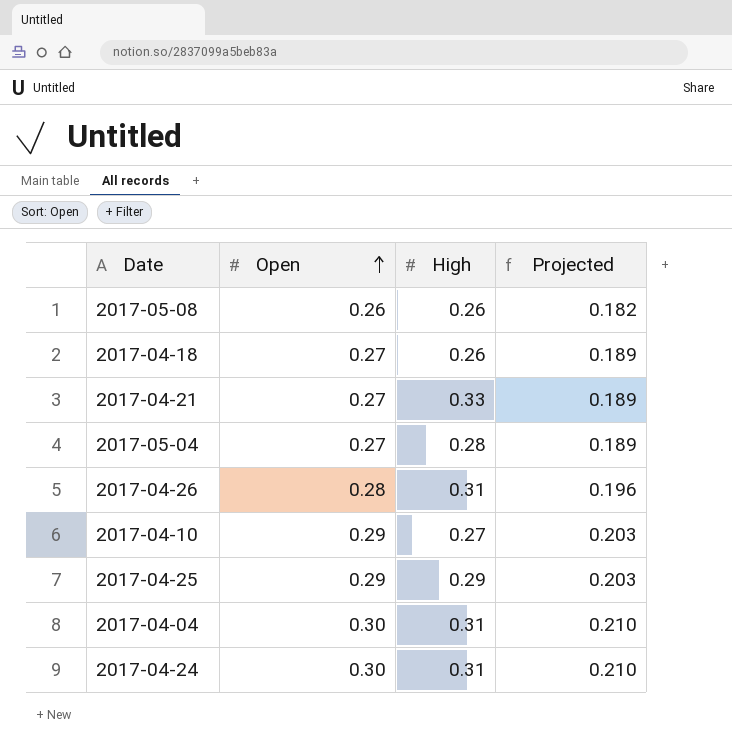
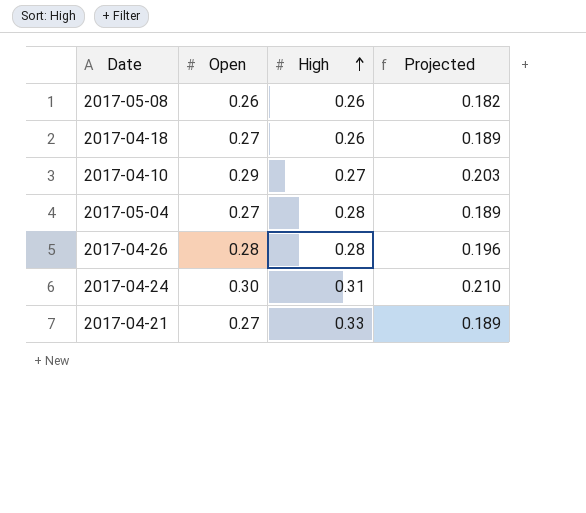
row order: Open ascending -> High ascending
row 2017-04-25: 0.29 | 0.29 | 0.203 -> none
row 2017-04-04: 0.30 | 0.31 | 0.210 -> none
2017-04-26 | High: 0.31 -> 0.28

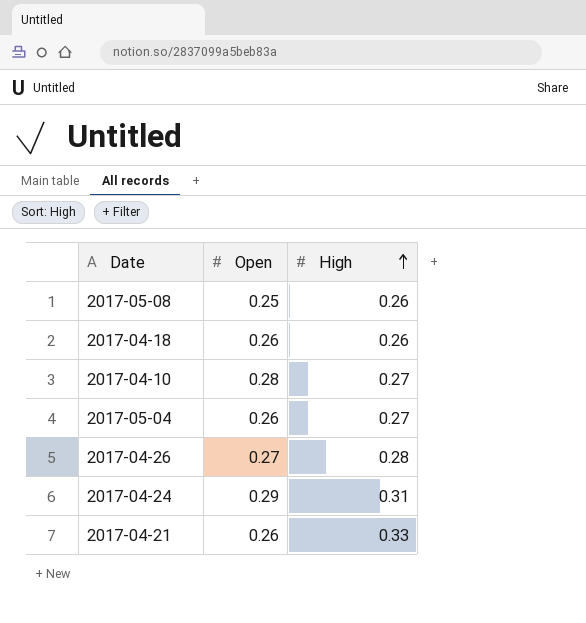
column Projected | formula: [Open] * 0.7 -> none
2017-05-08 | Open: 0.26 -> 0.25
2017-04-18 | Open: 0.27 -> 0.26
2017-04-10 | Open: 0.29 -> 0.28
2017-05-04 | Open: 0.27 -> 0.26
2017-05-04 | High: 0.28 -> 0.27
2017-04-26 | Open: 0.28 -> 0.27
2017-04-24 | Open: 0.30 -> 0.29
2017-04-21 | Open: 0.27 -> 0.26

